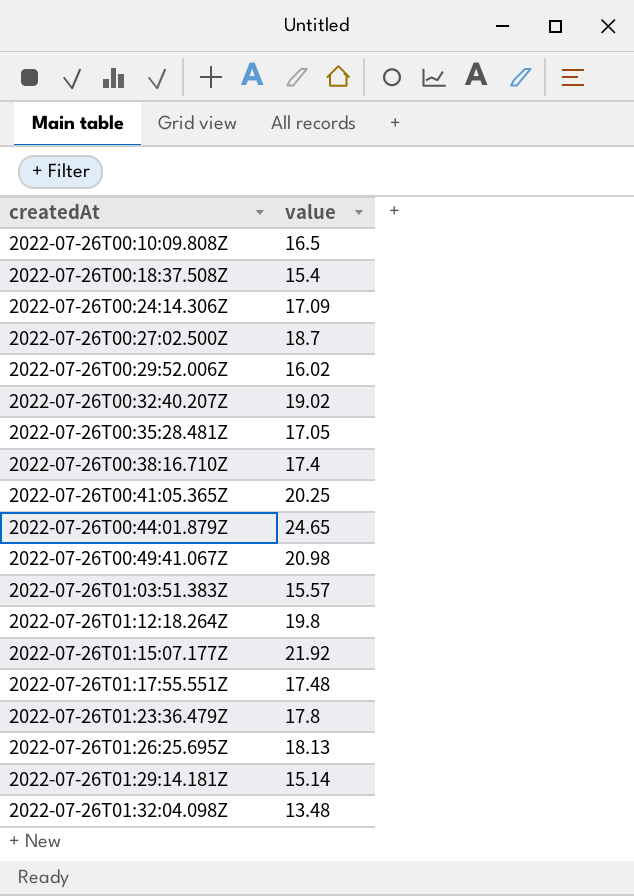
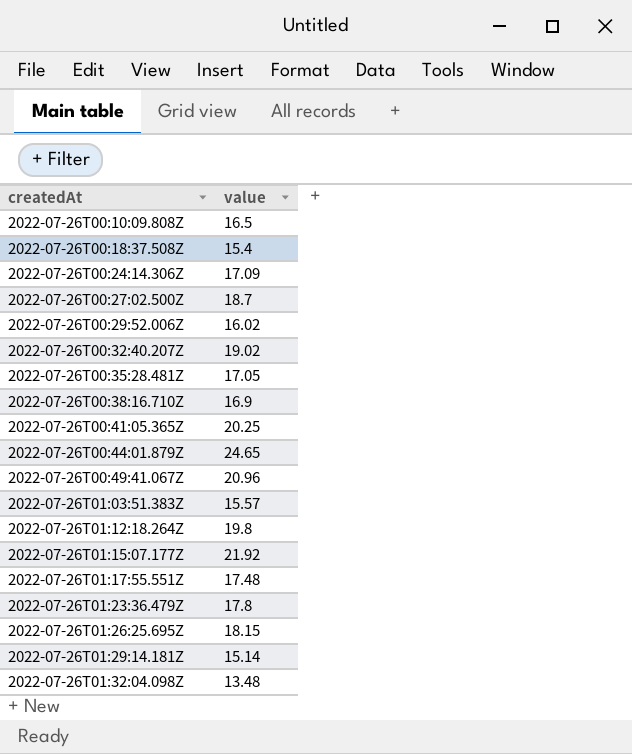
2022-07-26T00:38:16.710Z | value: 17.4 -> 16.9
2022-07-26T00:49:41.067Z | value: 20.98 -> 20.96
2022-07-26T01:26:25.695Z | value: 18.13 -> 18.15

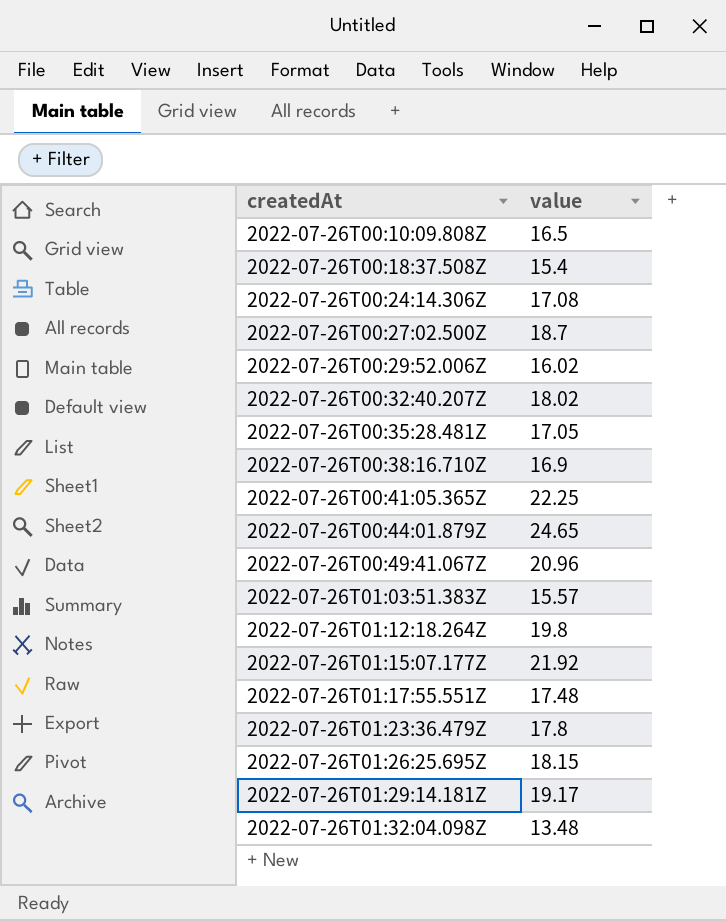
2022-07-26T00:24:14.306Z | value: 17.09 -> 17.08
2022-07-26T00:32:40.207Z | value: 19.02 -> 18.02
2022-07-26T00:41:05.365Z | value: 20.25 -> 22.25
2022-07-26T01:29:14.181Z | value: 15.14 -> 19.17

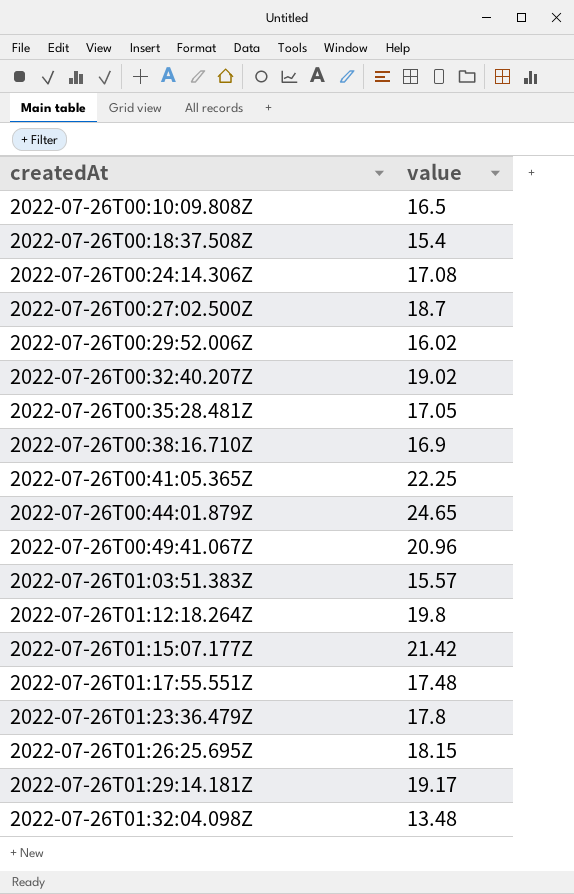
2022-07-26T00:32:40.207Z | value: 18.02 -> 19.02
2022-07-26T01:15:07.177Z | value: 21.92 -> 21.42

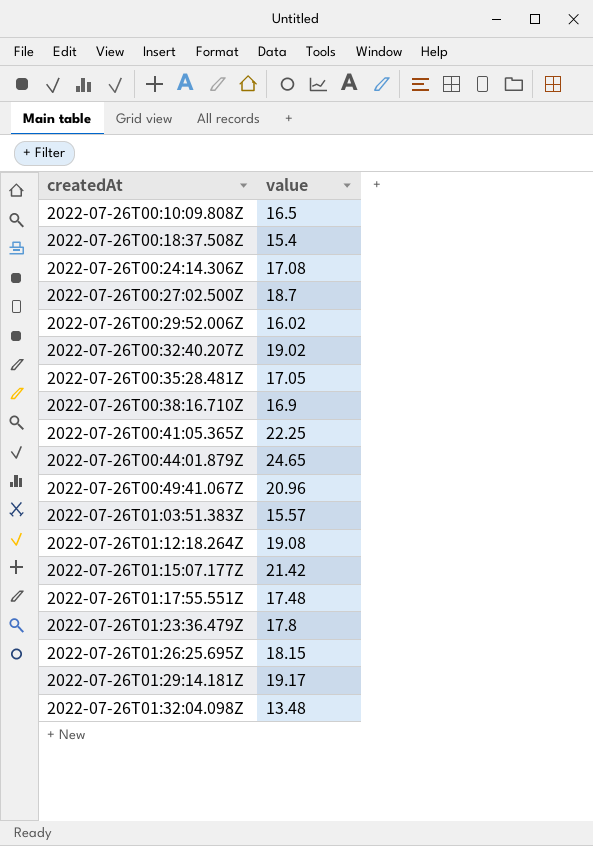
2022-07-26T01:12:18.264Z | value: 19.8 -> 19.08

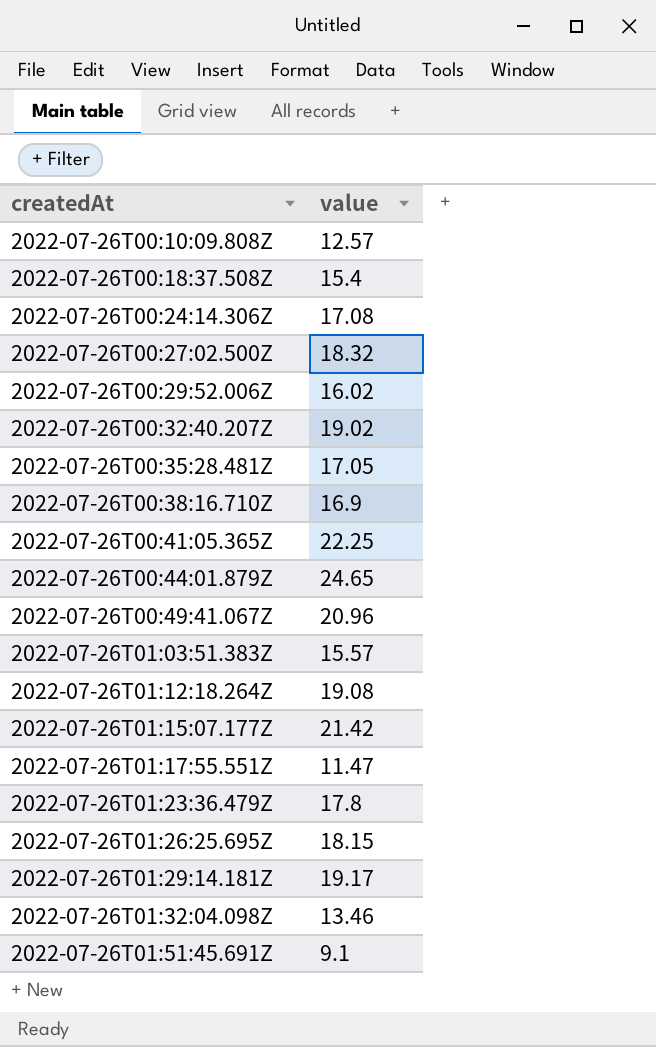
2022-07-26T00:10:09.808Z | value: 16.5 -> 12.57
2022-07-26T00:27:02.500Z | value: 18.7 -> 18.32
2022-07-26T01:17:55.551Z | value: 17.48 -> 11.47
2022-07-26T01:32:04.098Z | value: 13.48 -> 13.46
row 2022-07-26T01:51:45.691Z: none -> 9.1

